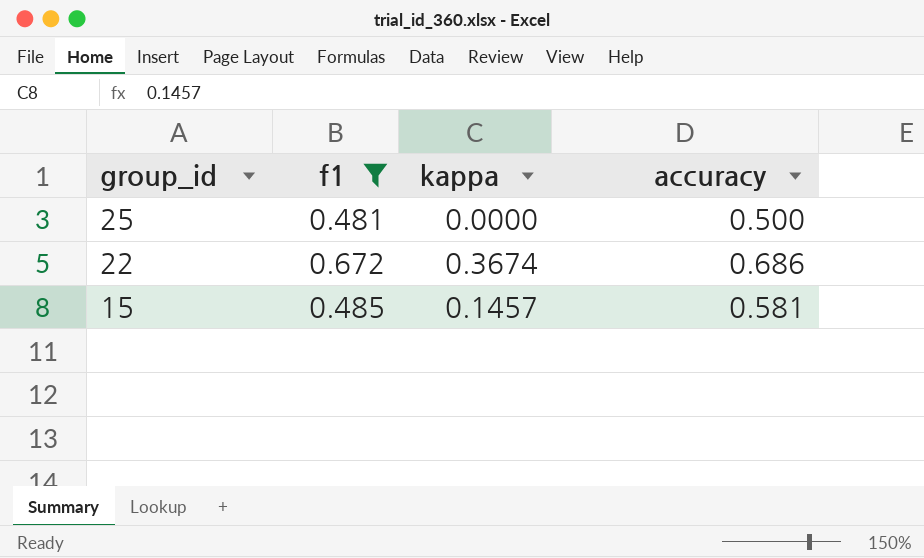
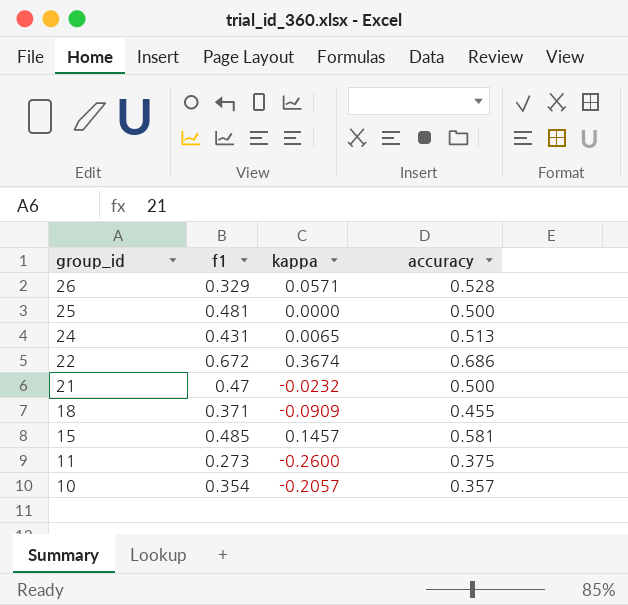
filter: f1 >= 0.481 -> none

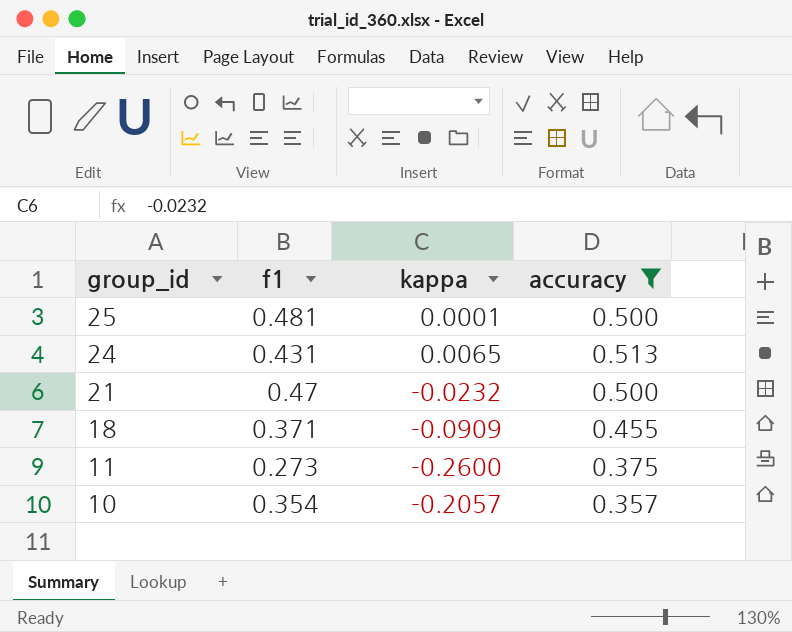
filter: none -> accuracy <= 0.513
25 | kappa: 0.0000 -> 0.0001

